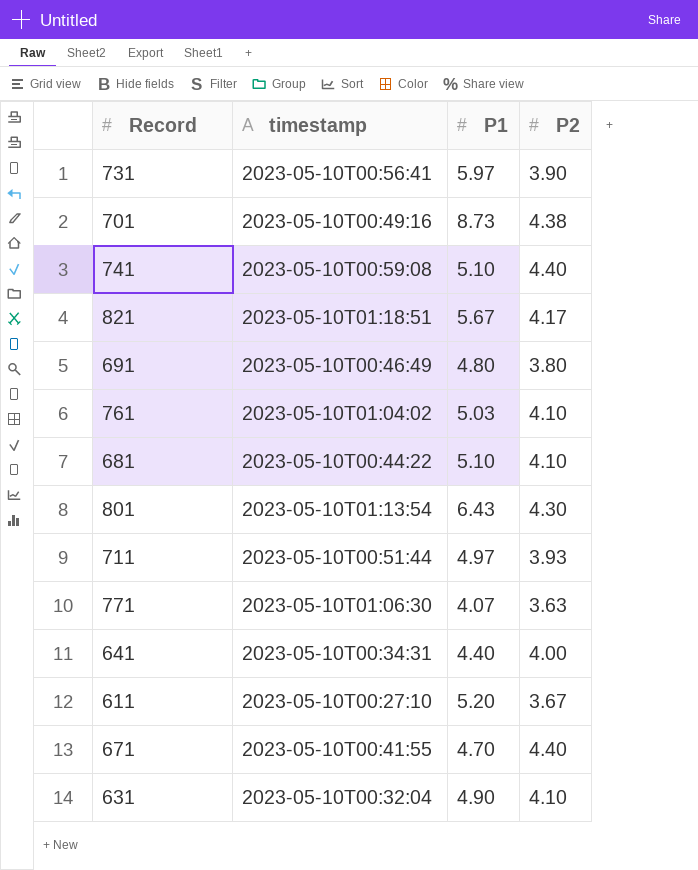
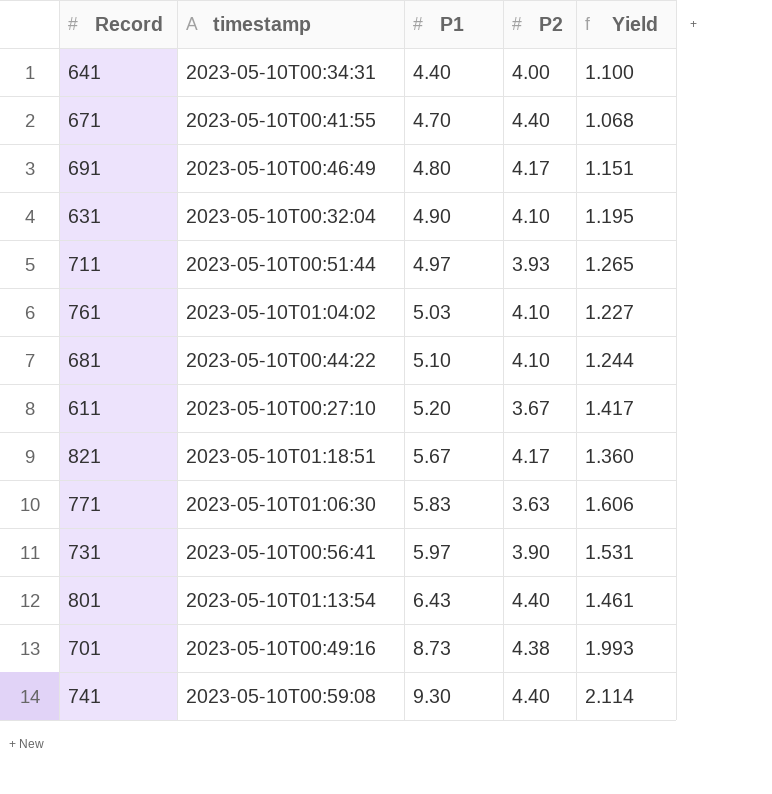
row order: none -> P1 ascending
column Yield | formula: none -> [P1] / [P2]
691 | P2: 3.80 -> 4.17
771 | P1: 4.07 -> 5.83
801 | P2: 4.30 -> 4.40
741 | P1: 5.10 -> 9.30

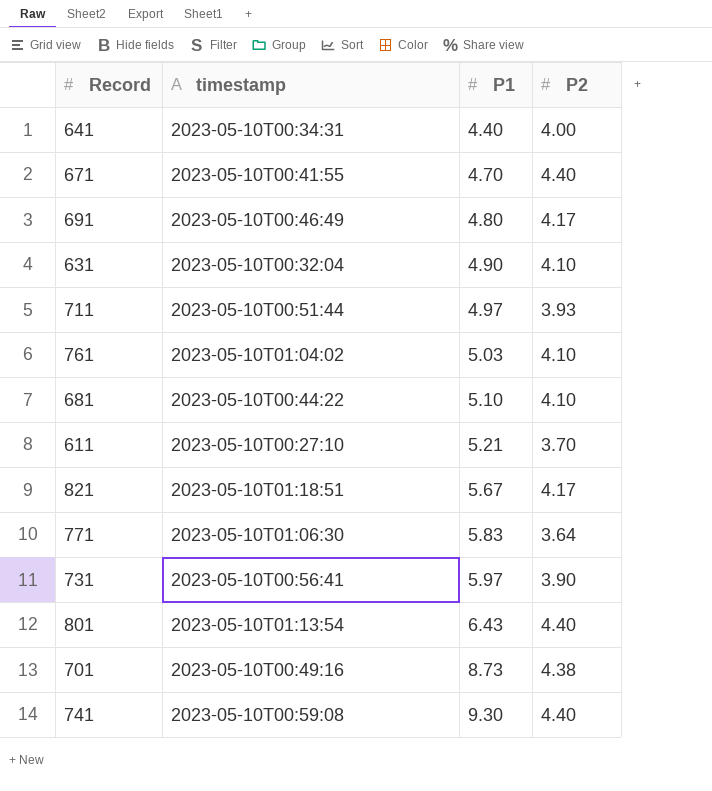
column Yield | formula: [P1] / [P2] -> none
611 | P1: 5.20 -> 5.21
611 | P2: 3.67 -> 3.70
771 | P2: 3.63 -> 3.64

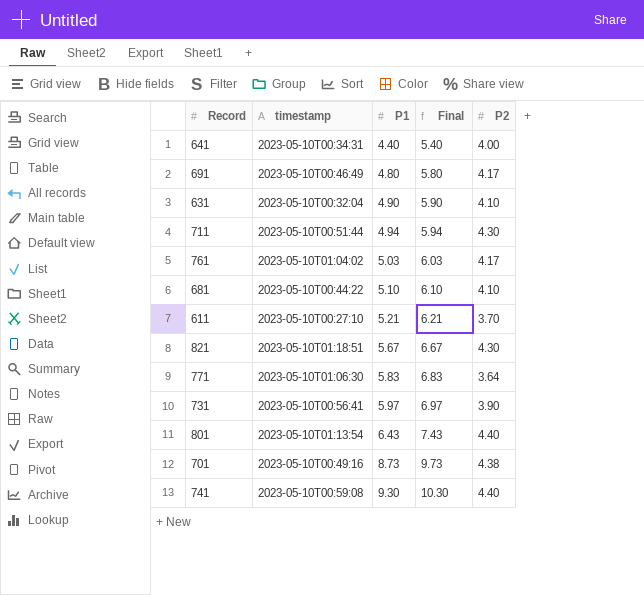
column Final | formula: none -> [P1] + 1
row 671: 2023-05-10T00:41:55 | 4.70 | 4.40 -> none
711 | P1: 4.97 -> 4.94
711 | P2: 3.93 -> 4.30
761 | P2: 4.10 -> 4.17
821 | P2: 4.17 -> 4.30

